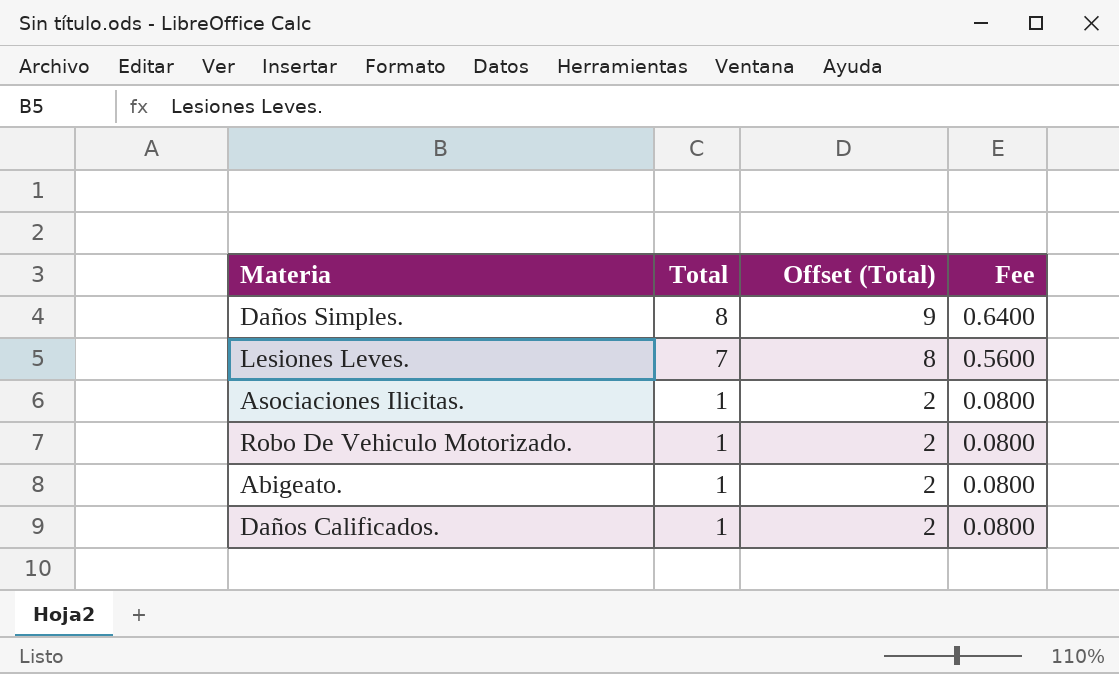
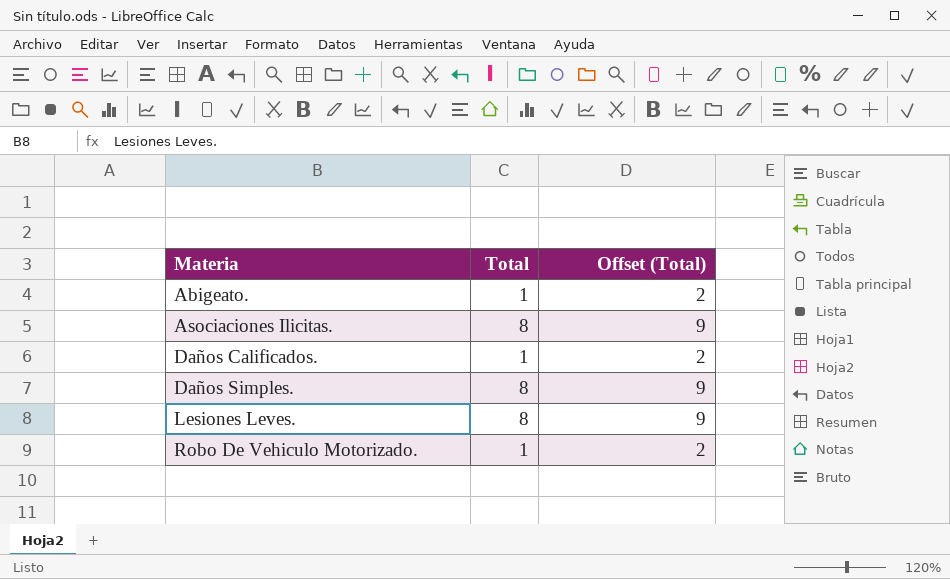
row order: Total descending -> Materia ascending
column Fee | formula: [Total] * 0.08 -> none
Asociaciones Ilicitas. | Total: 1 -> 8
Asociaciones Ilicitas. | Offset (Total): 2 -> 9
Lesiones Leves. | Total: 7 -> 8
Lesiones Leves. | Offset (Total): 8 -> 9

